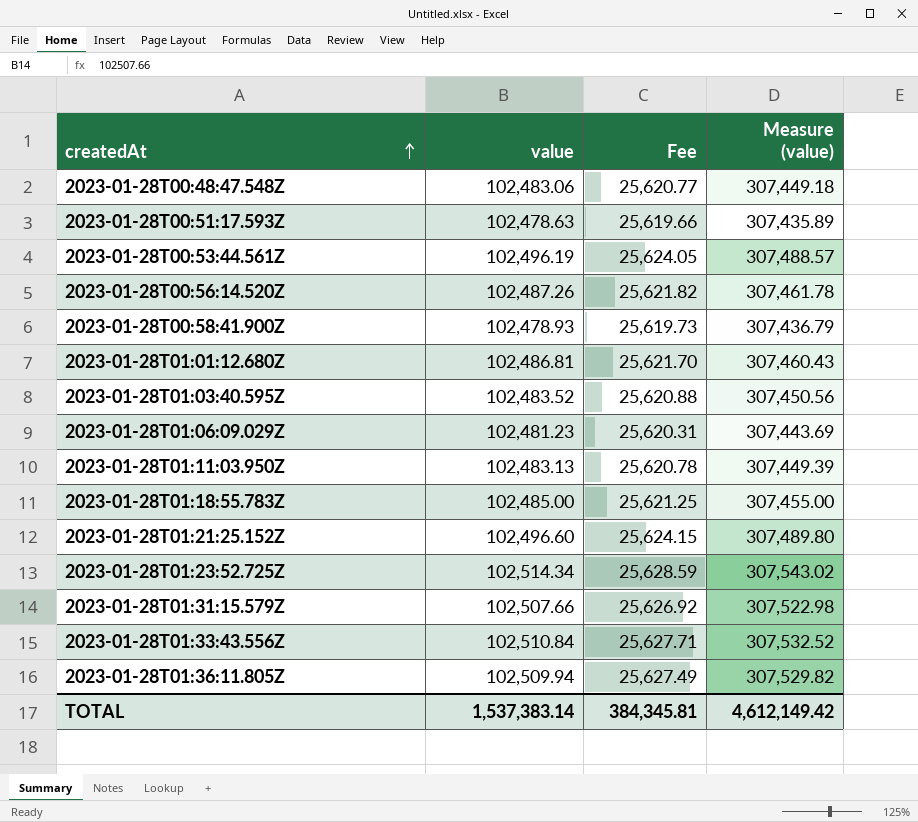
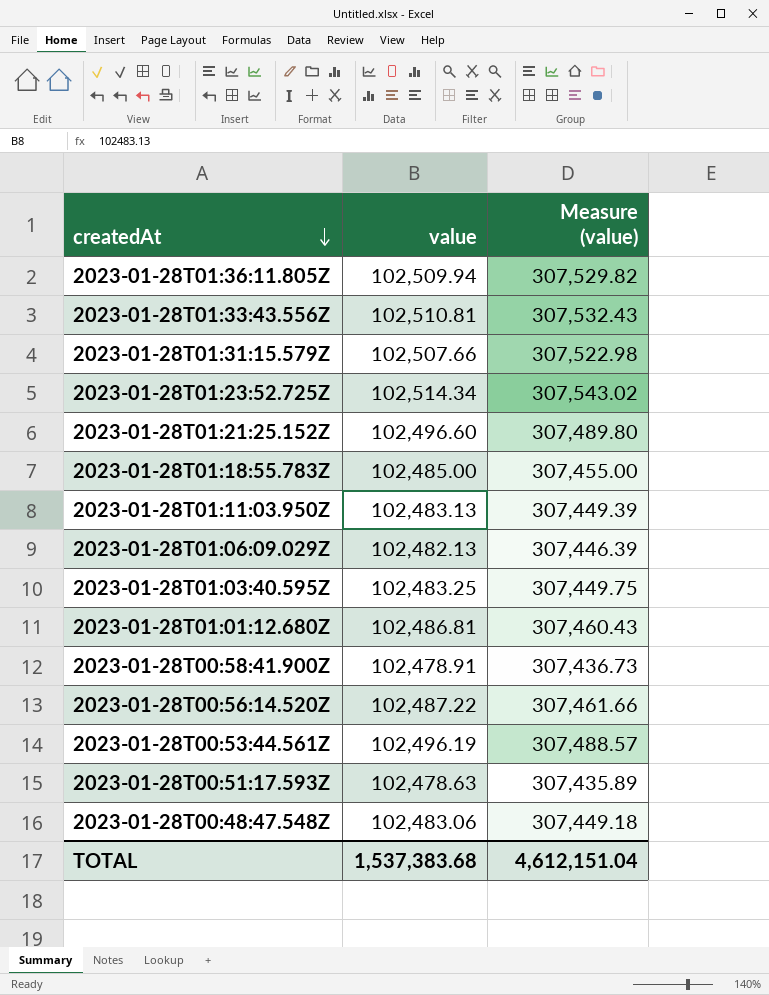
row order: createdAt ascending -> createdAt descending
column Fee | formula: [value] * 0.25 -> none
2023-01-28T01:33:43.556Z | value: 102,510.84 -> 102,510.81
2023-01-28T01:33:43.556Z | Measure (value): 307,532.52 -> 307,532.43
2023-01-28T01:06:09.029Z | value: 102,481.23 -> 102,482.13
2023-01-28T01:06:09.029Z | Measure (value): 307,443.69 -> 307,446.39
2023-01-28T01:03:40.595Z | value: 102,483.52 -> 102,483.25
2023-01-28T01:03:40.595Z | Measure (value): 307,450.56 -> 307,449.75
2023-01-28T00:58:41.900Z | value: 102,478.93 -> 102,478.91
2023-01-28T00:58:41.900Z | Measure (value): 307,436.79 -> 307,436.73
2023-01-28T00:56:14.520Z | value: 102,487.26 -> 102,487.22
2023-01-28T00:56:14.520Z | Measure (value): 307,461.78 -> 307,461.66
TOTAL | value: 1,537,383.14 -> 1,537,383.68
TOTAL | Measure (value): 4,612,149.42 -> 4,612,151.04

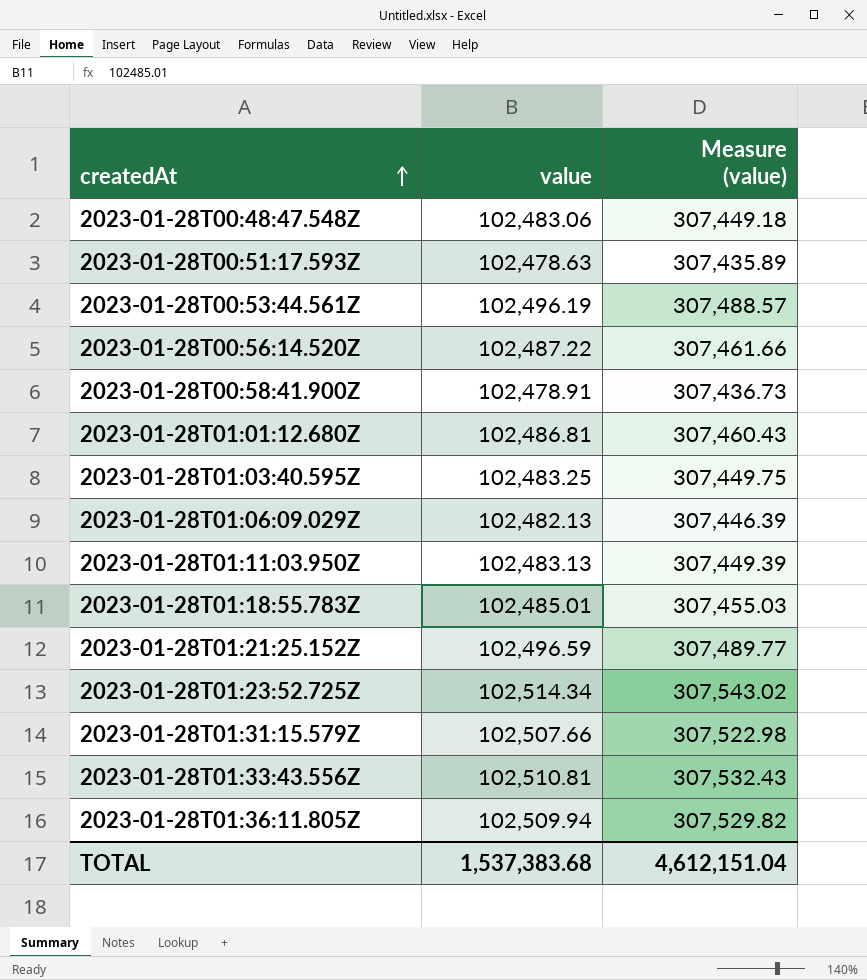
row order: createdAt descending -> createdAt ascending
2023-01-28T01:18:55.783Z | value: 102,485.00 -> 102,485.01
2023-01-28T01:18:55.783Z | Measure (value): 307,455.00 -> 307,455.03
2023-01-28T01:21:25.152Z | value: 102,496.60 -> 102,496.59
2023-01-28T01:21:25.152Z | Measure (value): 307,489.80 -> 307,489.77

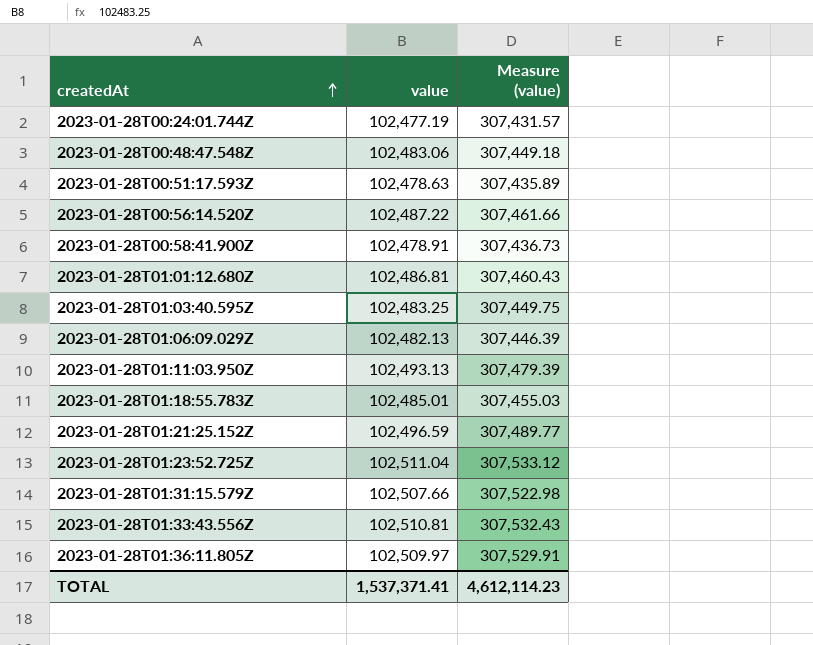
row 2023-01-28T00:53:44.561Z: 102,496.19 | 307,488.57 -> none
row 2023-01-28T00:24:01.744Z: none -> 102,477.19 | 307,431.57
2023-01-28T01:11:03.950Z | value: 102,483.13 -> 102,493.13
2023-01-28T01:11:03.950Z | Measure (value): 307,449.39 -> 307,479.39
2023-01-28T01:23:52.725Z | value: 102,514.34 -> 102,511.04
2023-01-28T01:23:52.725Z | Measure (value): 307,543.02 -> 307,533.12
2023-01-28T01:36:11.805Z | value: 102,509.94 -> 102,509.97
2023-01-28T01:36:11.805Z | Measure (value): 307,529.82 -> 307,529.91
TOTAL | value: 1,537,383.68 -> 1,537,371.41
TOTAL | Measure (value): 4,612,151.04 -> 4,612,114.23

